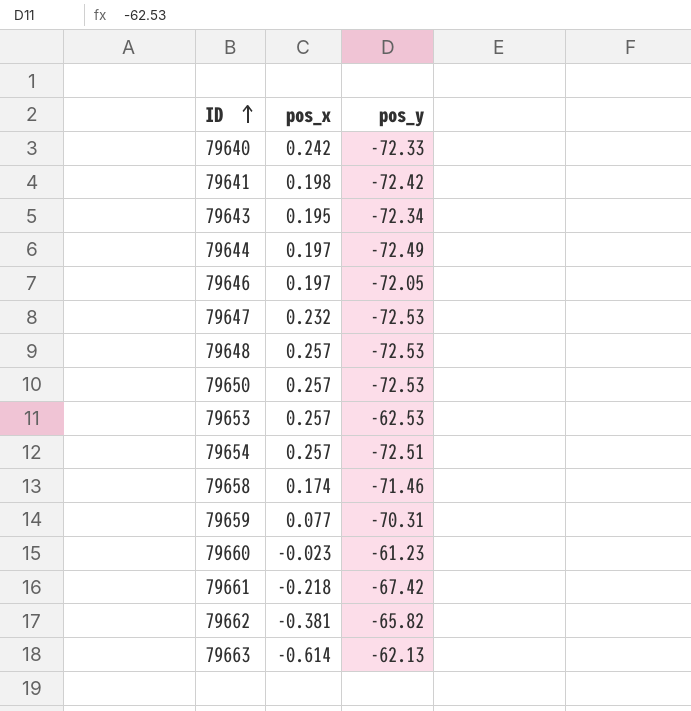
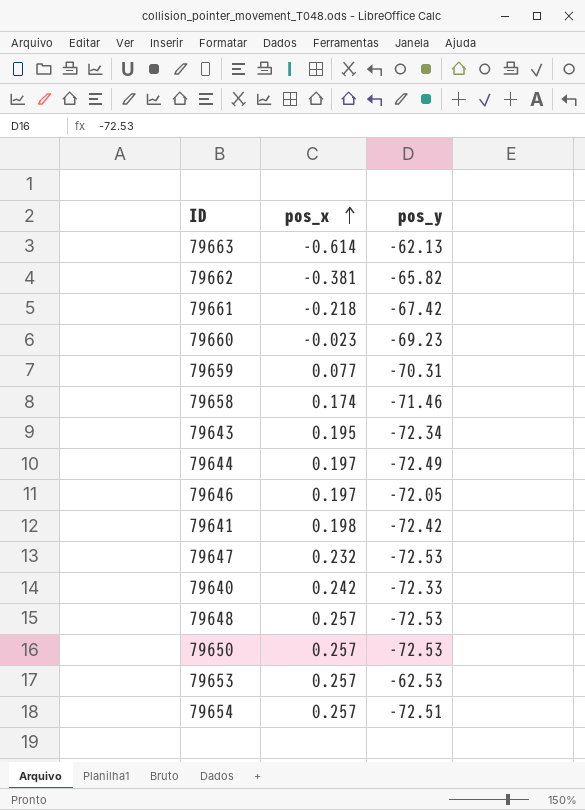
row order: ID ascending -> pos_x ascending
79660 | pos_y: -61.23 -> -69.23

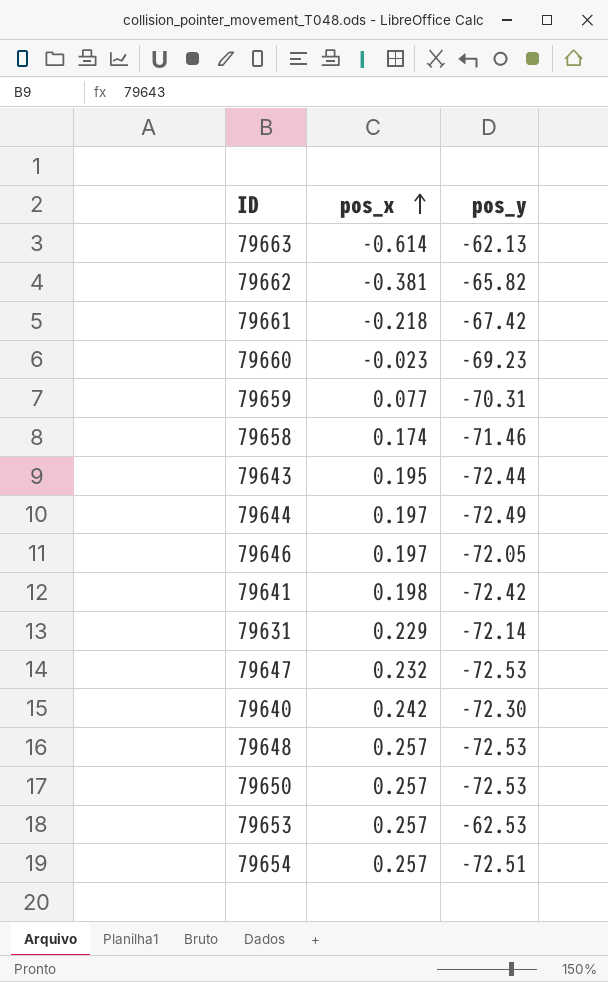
79643 | pos_y: -72.34 -> -72.44
row 79631: none -> 0.229 | -72.14
79640 | pos_y: -72.33 -> -72.30

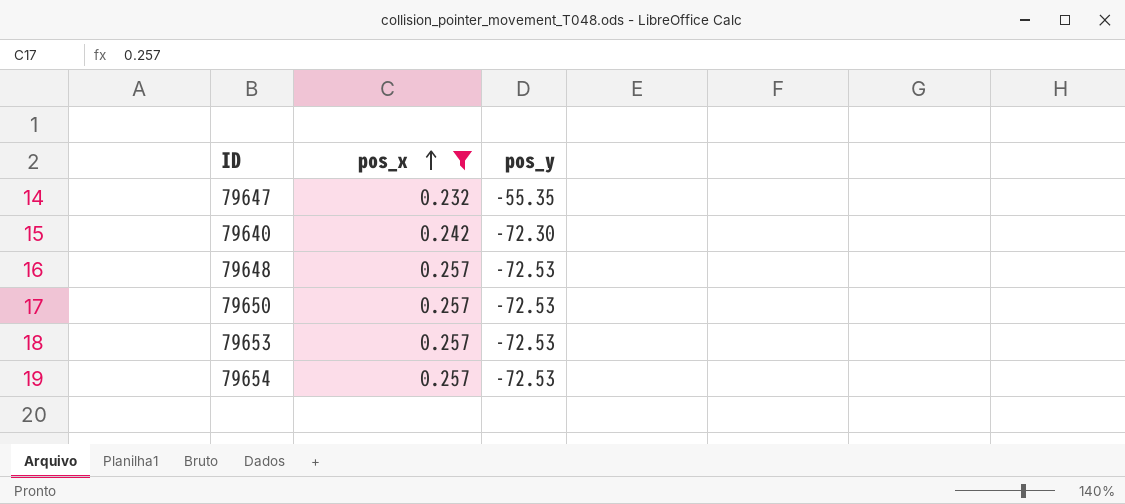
filter: none -> pos_x >= 0.232
79647 | pos_y: -72.53 -> -55.35
79653 | pos_y: -62.53 -> -72.53
79654 | pos_y: -72.51 -> -72.53

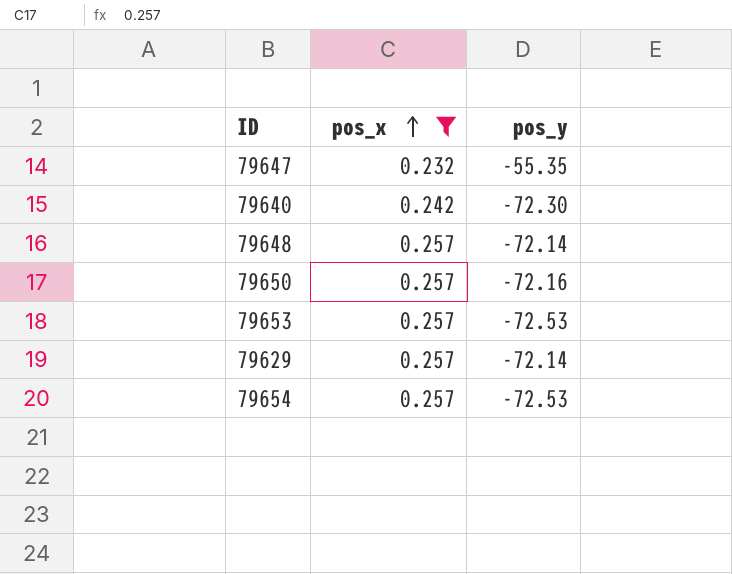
79648 | pos_y: -72.53 -> -72.14
79650 | pos_y: -72.53 -> -72.16
row 79629: none -> 0.257 | -72.14

